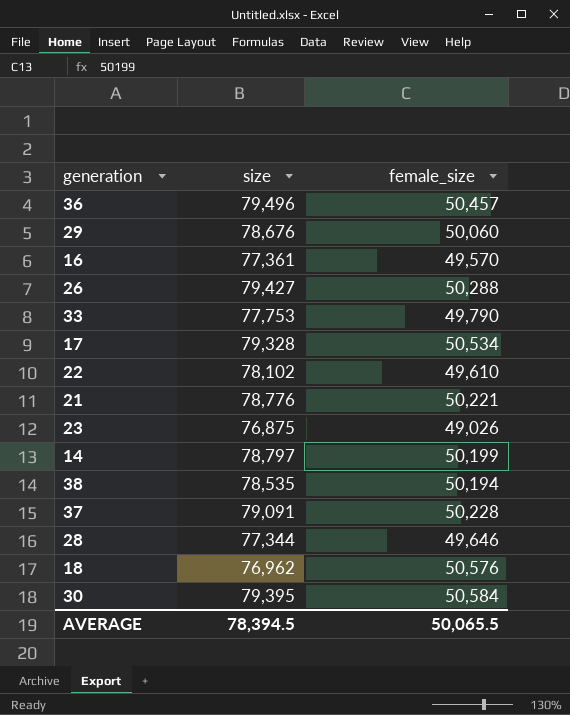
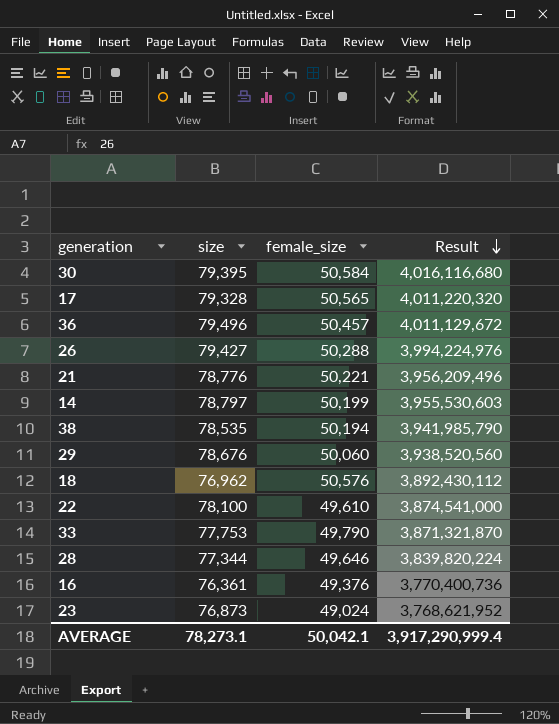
row order: none -> Result descending
column Result | formula: none -> [size] * [female_size]
row 37: 79,091 | 50,228 -> none
17 | female_size: 50,534 -> 50,565
22 | size: 78,102 -> 78,100
16 | size: 77,361 -> 76,361
16 | female_size: 49,570 -> 49,376
23 | size: 76,875 -> 76,873
23 | female_size: 49,026 -> 49,024
AVERAGE | size: 78,394.5 -> 78,273.1
AVERAGE | female_size: 50,065.5 -> 50,042.1

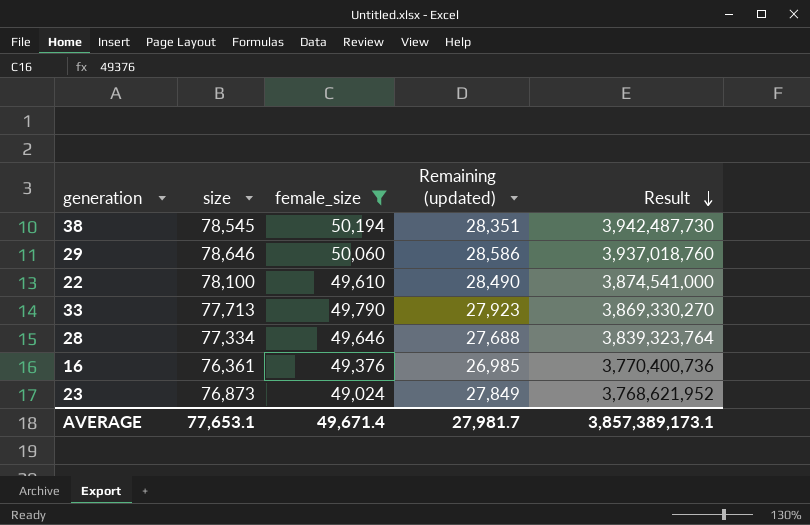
filter: none -> female_size <= 50,194
column Remaining (updated) | formula: none -> [size] - [female_size]
38 | size: 78,535 -> 78,545
38 | Result: 3,941,985,790 -> 3,942,487,730
29 | size: 78,676 -> 78,646
29 | Result: 3,938,520,560 -> 3,937,018,760
33 | size: 77,753 -> 77,713
33 | Result: 3,871,321,870 -> 3,869,330,270
28 | size: 77,344 -> 77,334
28 | Result: 3,839,820,224 -> 3,839,323,764
AVERAGE | size: 78,273.1 -> 77,653.1
AVERAGE | female_size: 50,042.1 -> 49,671.4
AVERAGE | Result: 3,917,290,999.4 -> 3,857,389,173.1

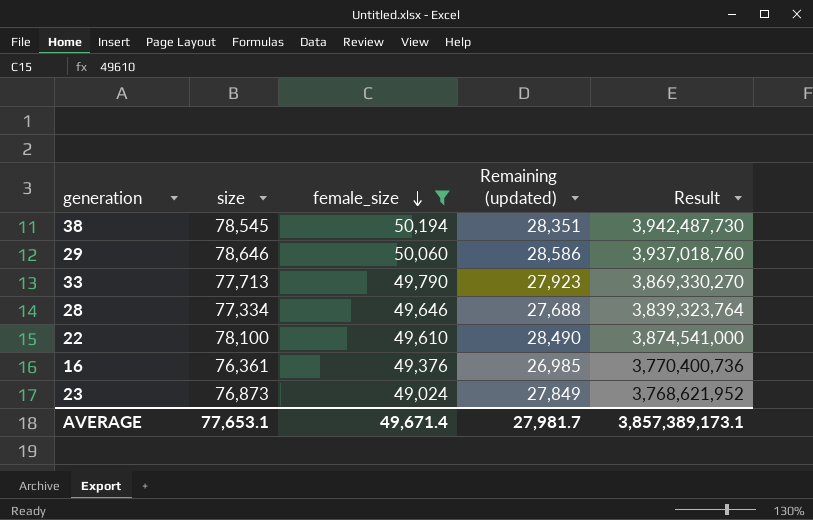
row order: Result descending -> female_size descending

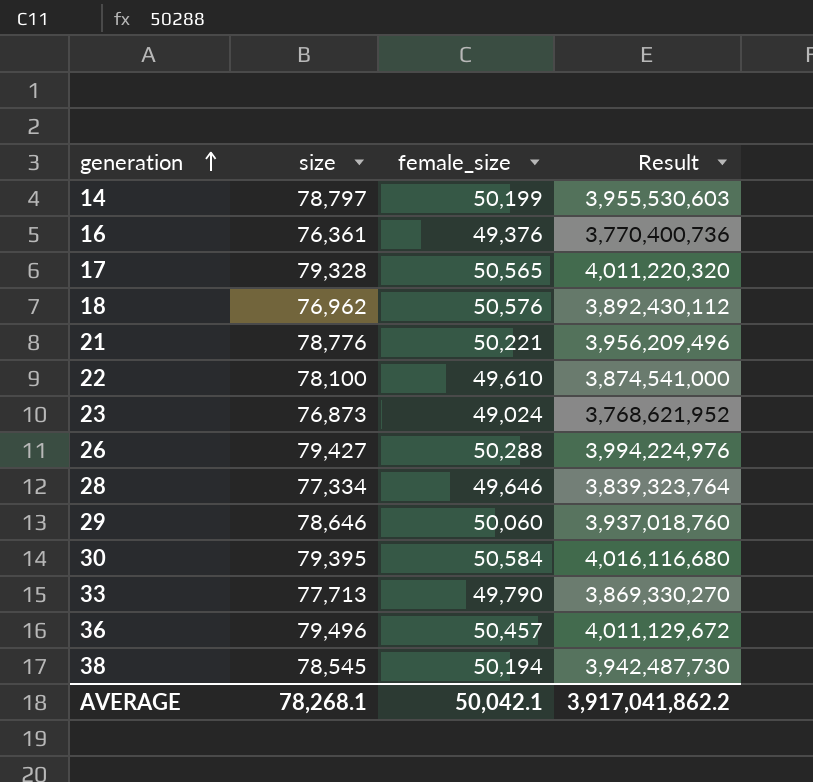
filter: female_size <= 50,194 -> none
row order: female_size descending -> generation ascending
column Remaining (updated) | formula: [size] - [female_size] -> none
AVERAGE | size: 77,653.1 -> 78,268.1
AVERAGE | female_size: 49,671.4 -> 50,042.1
AVERAGE | Result: 3,857,389,173.1 -> 3,917,041,862.2

